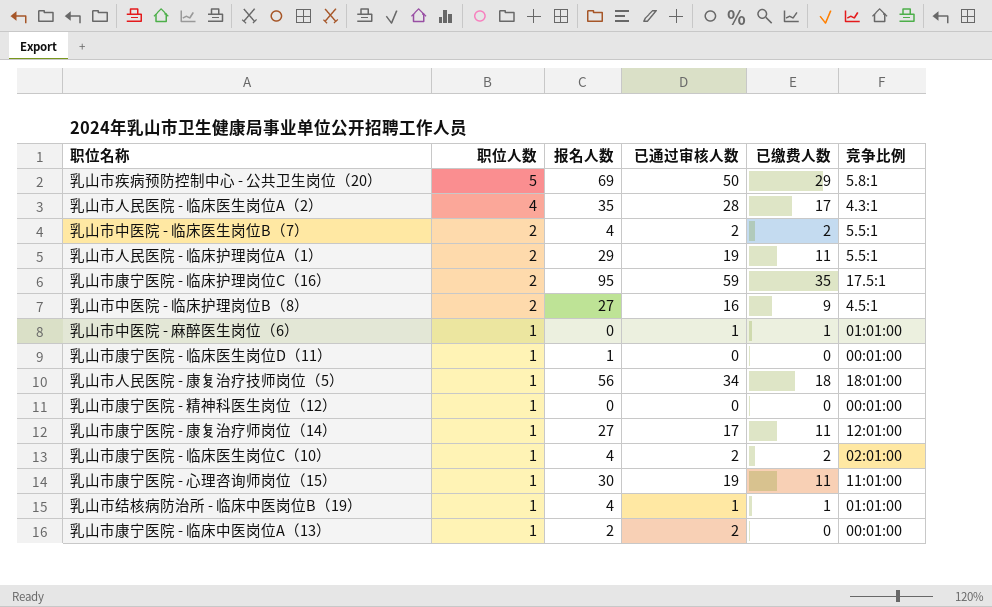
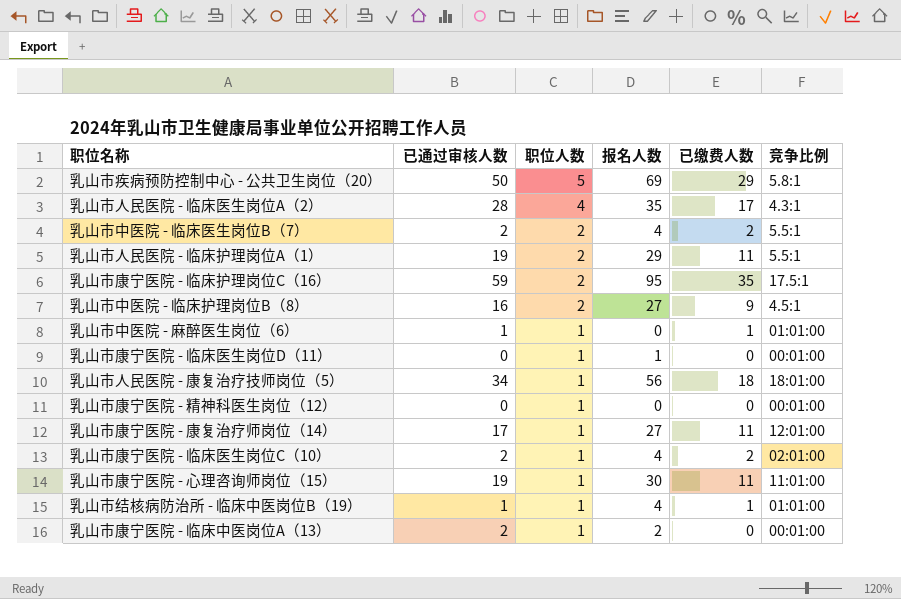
column 已通过审核人数 | position: 4 -> 2

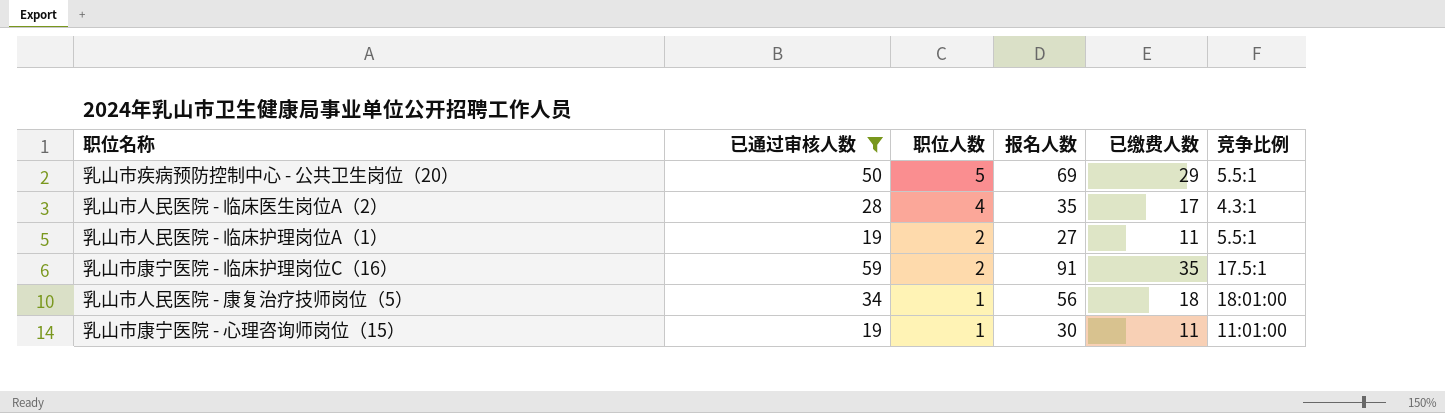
filter: none -> 已通过审核人数 >= 19
乳山市疾病预防控制中心 - 公共卫生岗位（20） | 竞争比例: 5.8:1 -> 5.5:1
乳山市人民医院 - 临床护理岗位A（1） | 报名人数: 29 -> 27
乳山市康宁医院 - 临床护理岗位C（16） | 报名人数: 95 -> 91

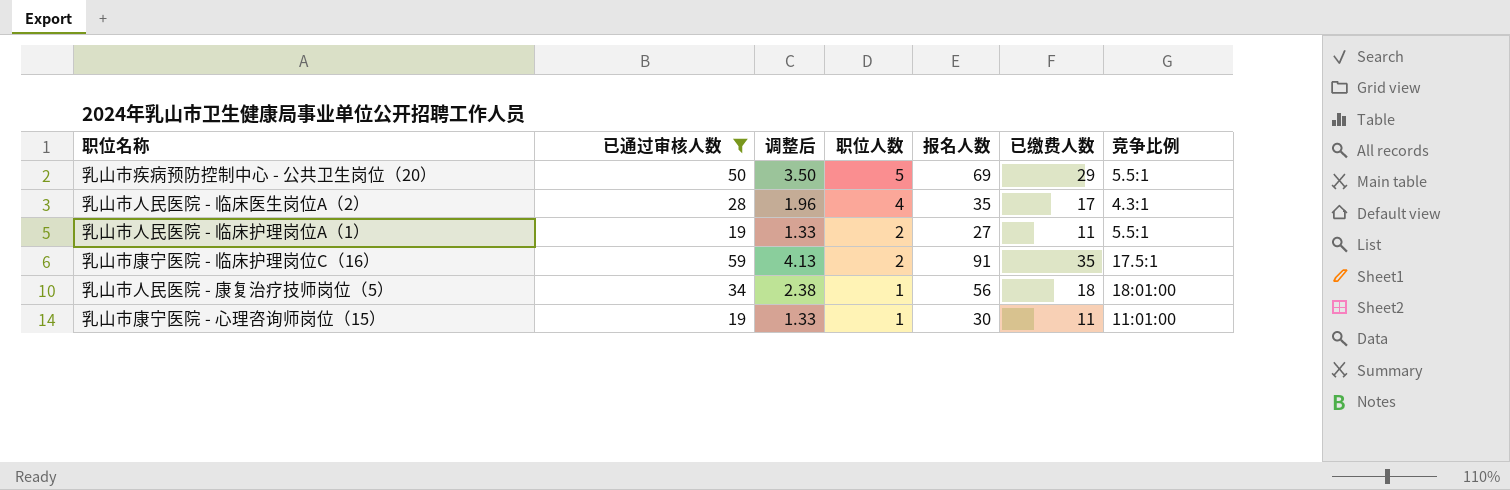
column 调整后 | formula: none -> [已通过审核人数] * 0.07

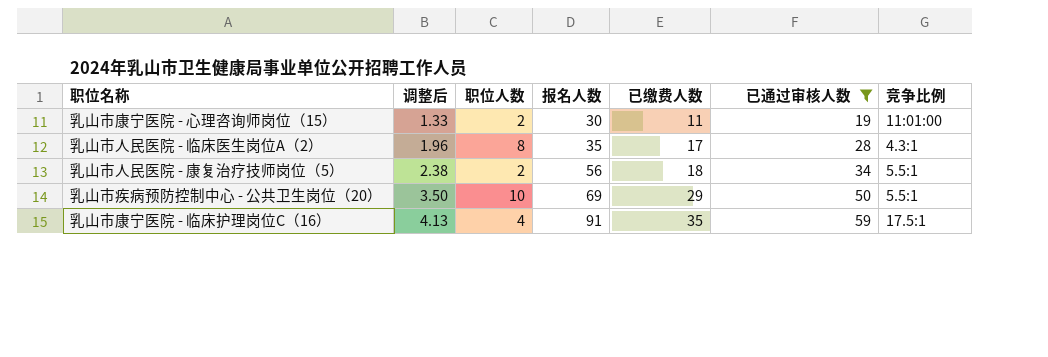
row order: 职位人数 descending -> 调整后 ascending
column 已通过审核人数 | position: 2 -> 6
row 乳山市人民医院 - 临床护理岗位A（1）: 19 | 1.33 | 2 | 27 | 11 | 5.5:1 -> none
乳山市康宁医院 - 心理咨询师岗位（15） | 职位人数: 1 -> 2
乳山市人民医院 - 临床医生岗位A（2） | 职位人数: 4 -> 8
乳山市人民医院 - 康复治疗技师岗位（5） | 职位人数: 1 -> 2
乳山市人民医院 - 康复治疗技师岗位（5） | 竞争比例: 18:01:00 -> 5.5:1
乳山市疾病预防控制中心 - 公共卫生岗位（20） | 职位人数: 5 -> 10
乳山市康宁医院 - 临床护理岗位C（16） | 职位人数: 2 -> 4

